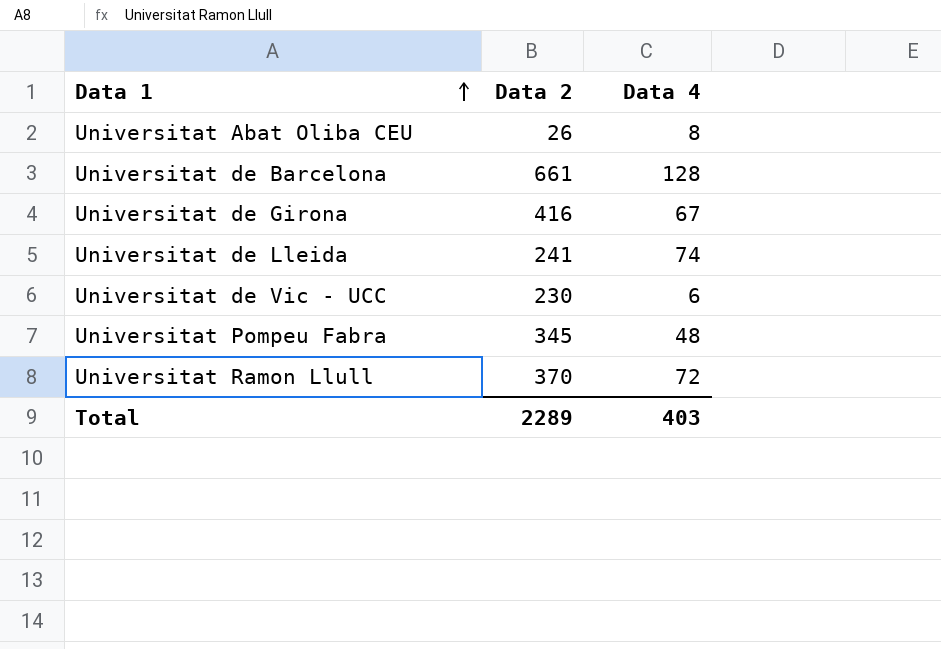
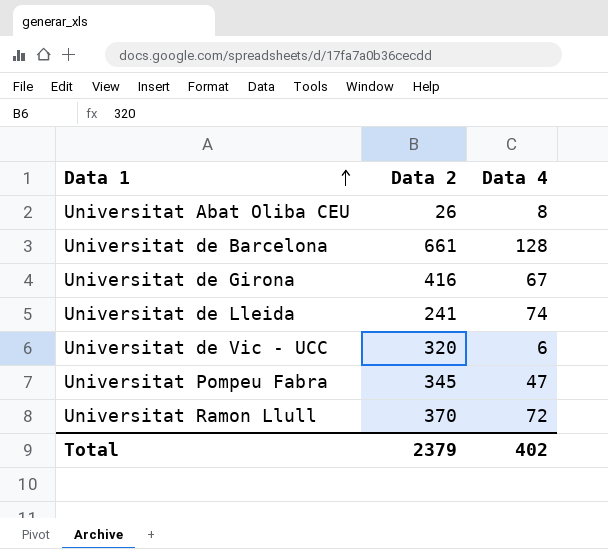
Universitat de Vic - UCC | Data 2: 230 -> 320
Universitat Pompeu Fabra | Data 4: 48 -> 47
Total | Data 2: 2289 -> 2379
Total | Data 4: 403 -> 402

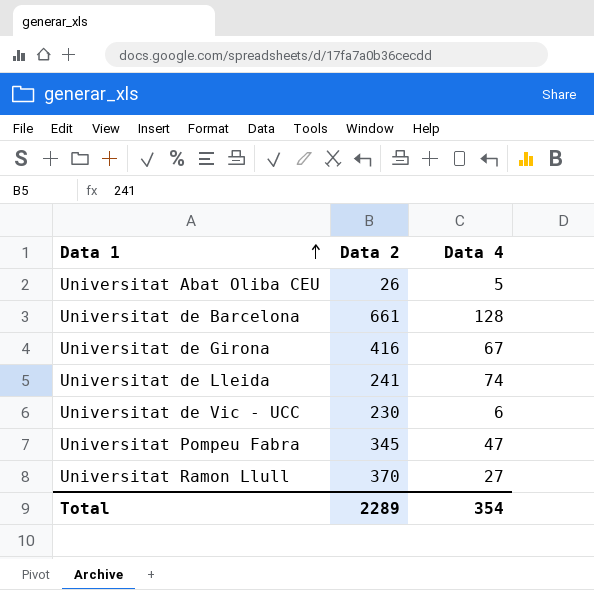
Universitat Abat Oliba CEU | Data 4: 8 -> 5
Universitat de Vic - UCC | Data 2: 320 -> 230
Universitat Ramon Llull | Data 4: 72 -> 27
Total | Data 2: 2379 -> 2289
Total | Data 4: 402 -> 354

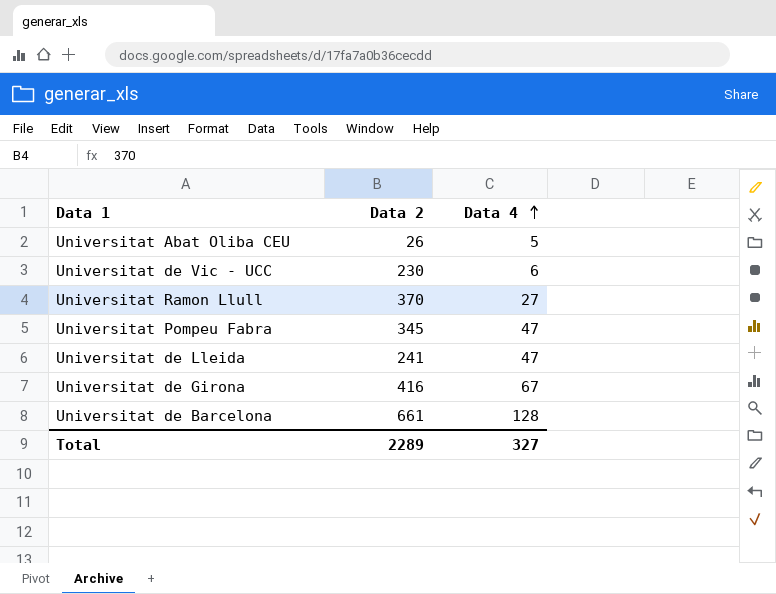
row order: Data 1 ascending -> Data 4 ascending
Universitat de Lleida | Data 4: 74 -> 47
Total | Data 4: 354 -> 327

